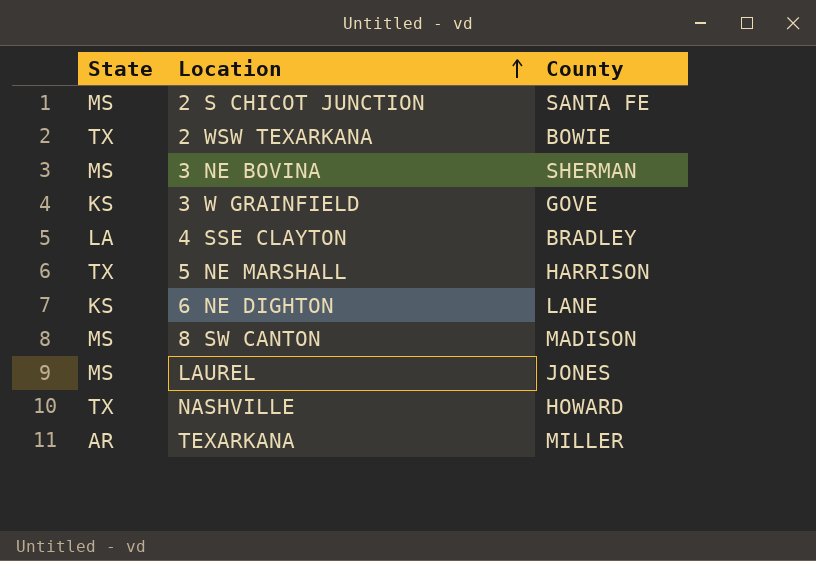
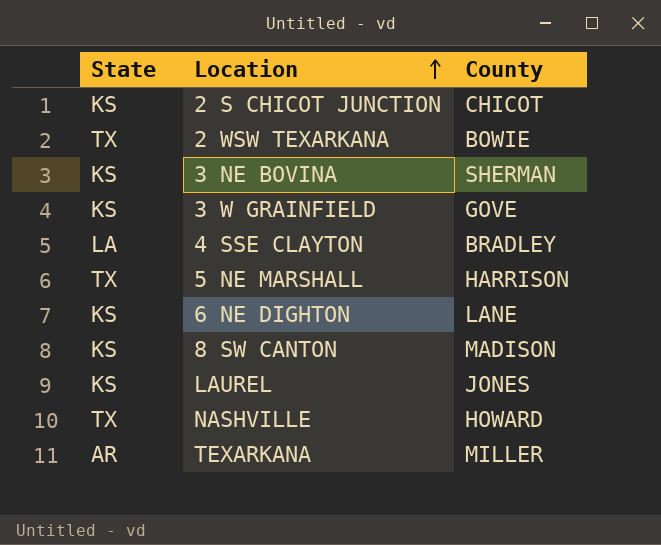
2 S CHICOT JUNCTION | State: MS -> KS
2 S CHICOT JUNCTION | County: SANTA FE -> CHICOT
3 NE BOVINA | State: MS -> KS
8 SW CANTON | State: MS -> KS
LAUREL | State: MS -> KS

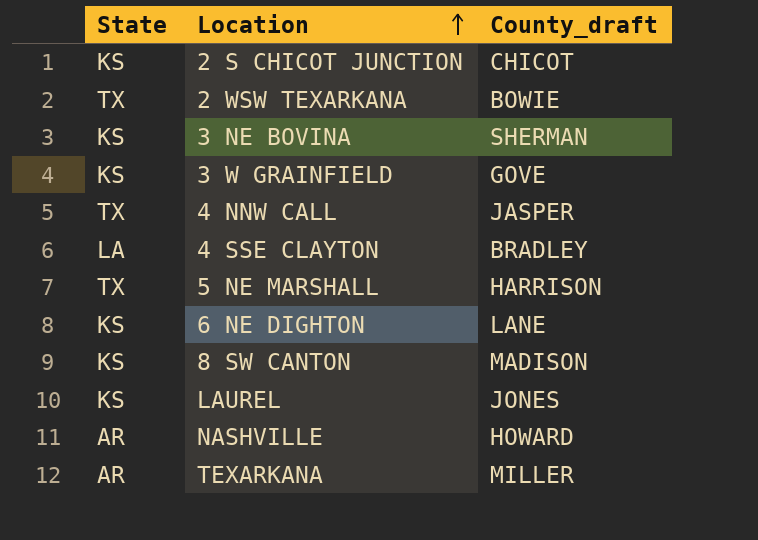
column name: County -> County_draft
row 4 NNW CALL: none -> TX | JASPER
NASHVILLE | State: TX -> AR

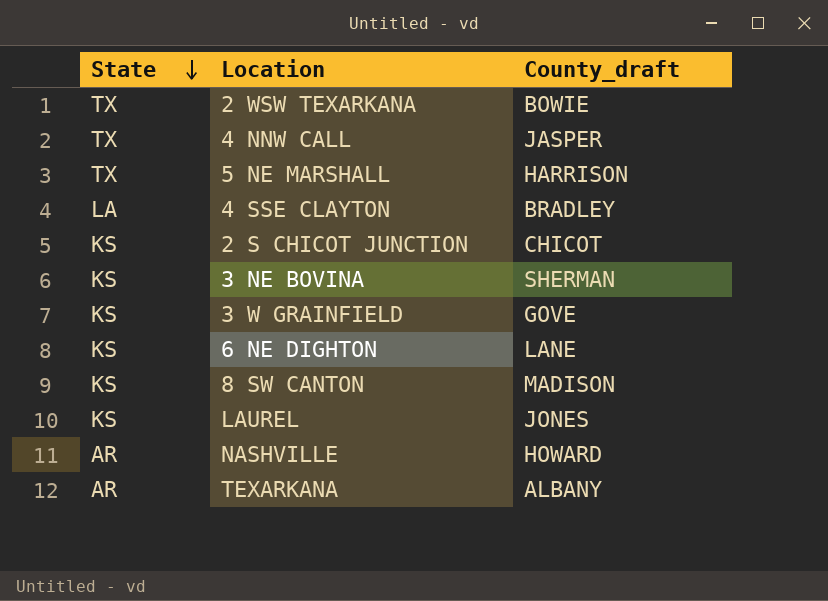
row order: Location ascending -> State descending
TEXARKANA | County_draft: MILLER -> ALBANY

